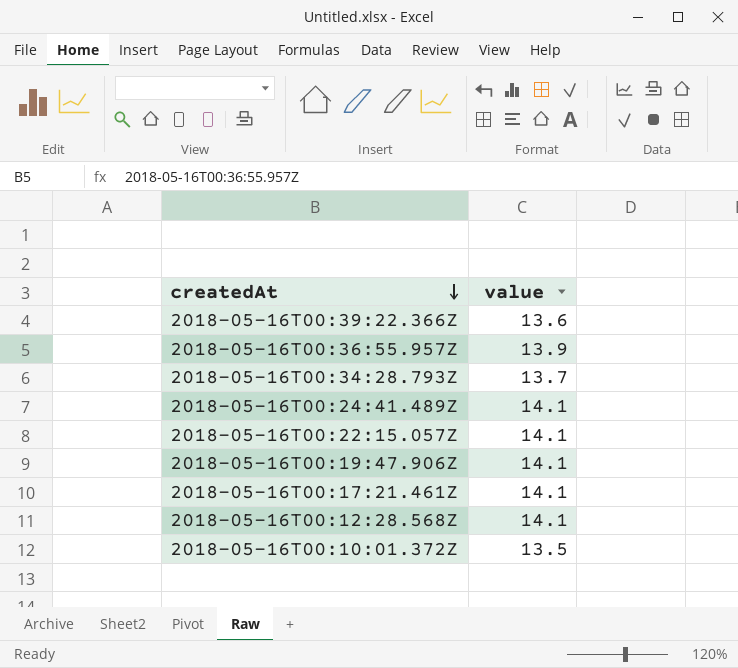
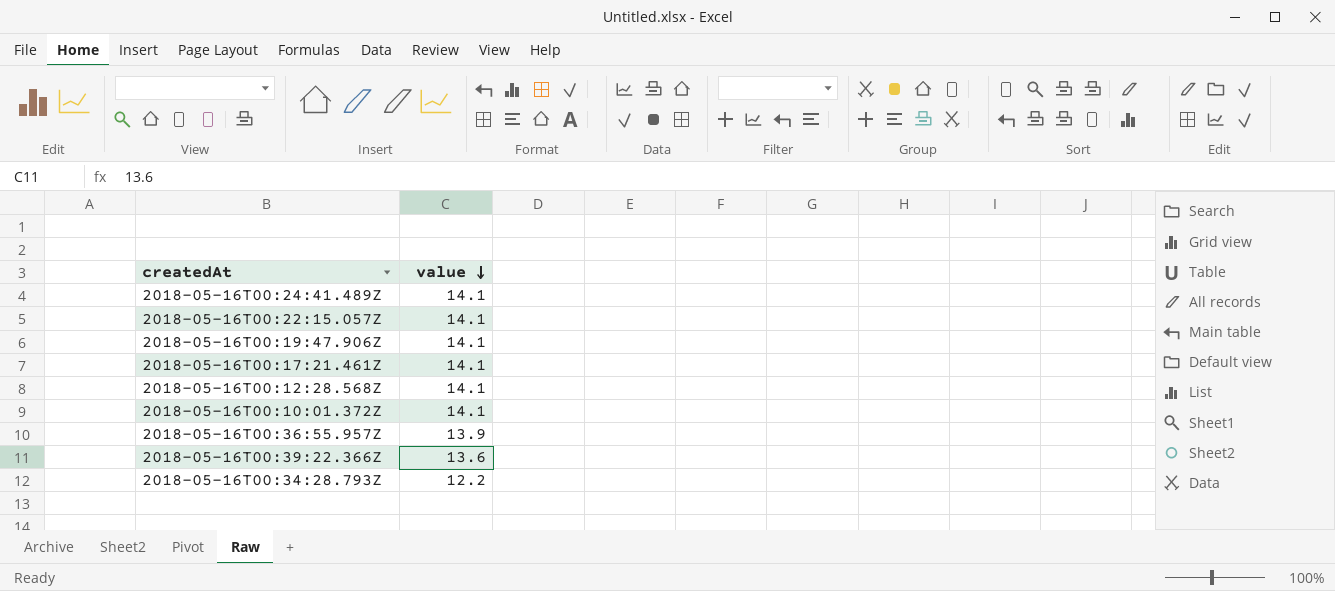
row order: createdAt descending -> value descending
2018-05-16T00:10:01.372Z | value: 13.5 -> 14.1
2018-05-16T00:34:28.793Z | value: 13.7 -> 12.2

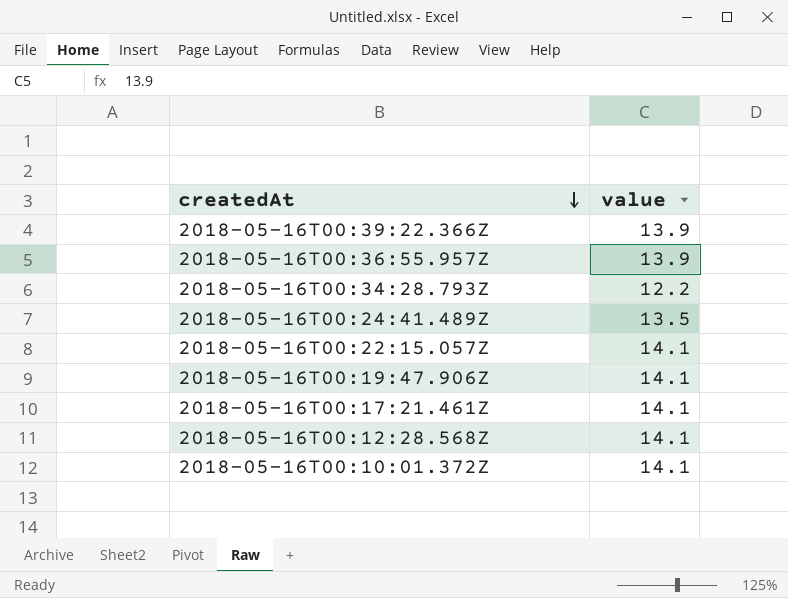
row order: value descending -> createdAt descending
2018-05-16T00:39:22.366Z | value: 13.6 -> 13.9
2018-05-16T00:24:41.489Z | value: 14.1 -> 13.5

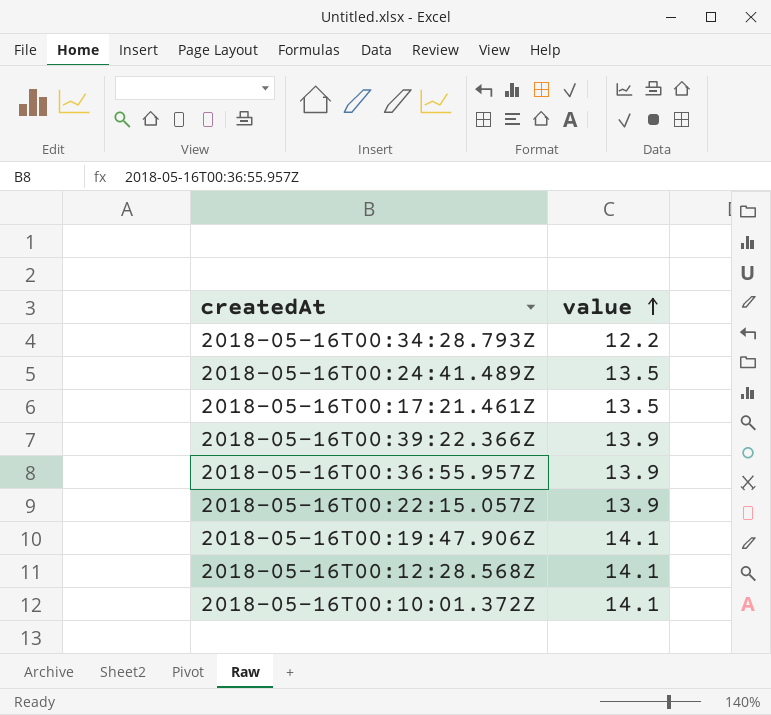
row order: createdAt descending -> value ascending
2018-05-16T00:17:21.461Z | value: 14.1 -> 13.5
2018-05-16T00:22:15.057Z | value: 14.1 -> 13.9

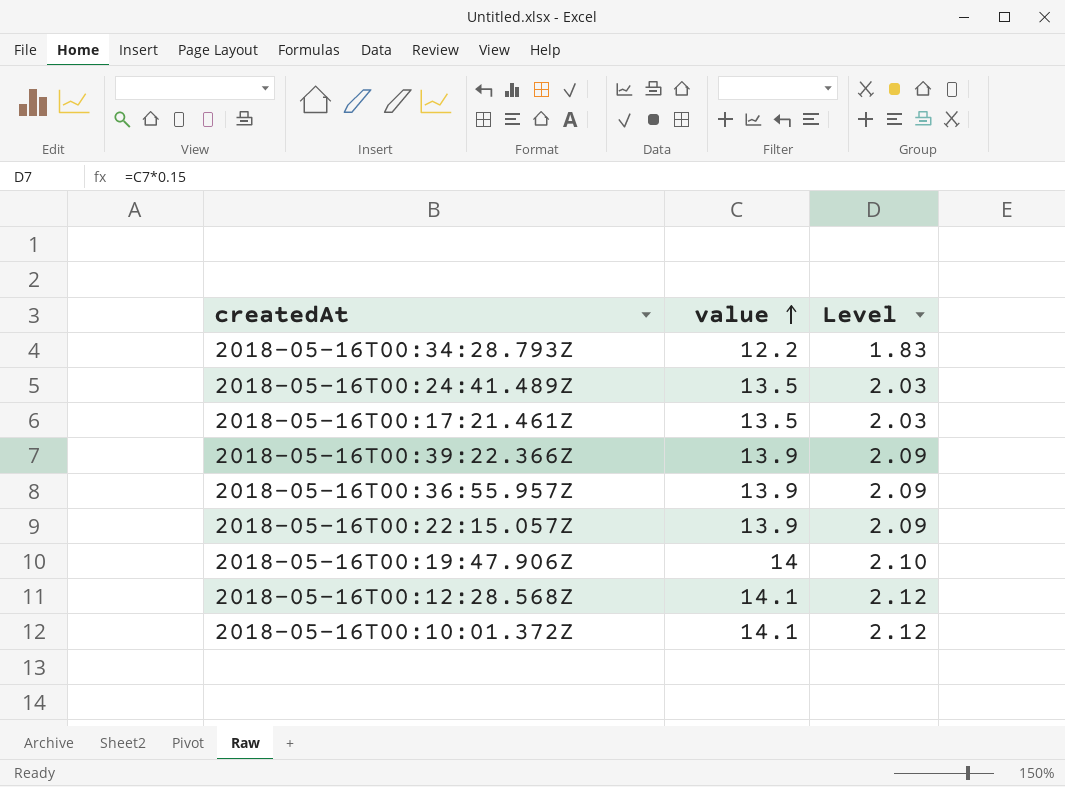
column Level | formula: none -> [value] * 0.15
2018-05-16T00:19:47.906Z | value: 14.1 -> 14

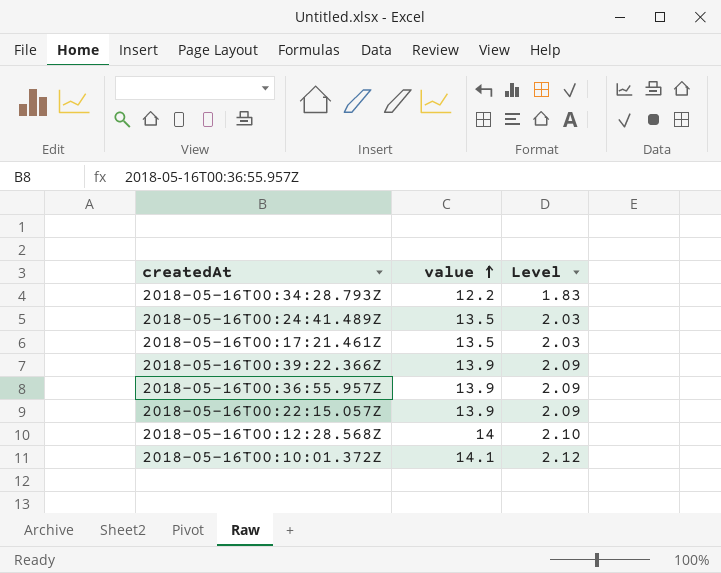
row 2018-05-16T00:19:47.906Z: 14 | 2.10 -> none
2018-05-16T00:12:28.568Z | value: 14.1 -> 14
2018-05-16T00:12:28.568Z | Level: 2.12 -> 2.10

